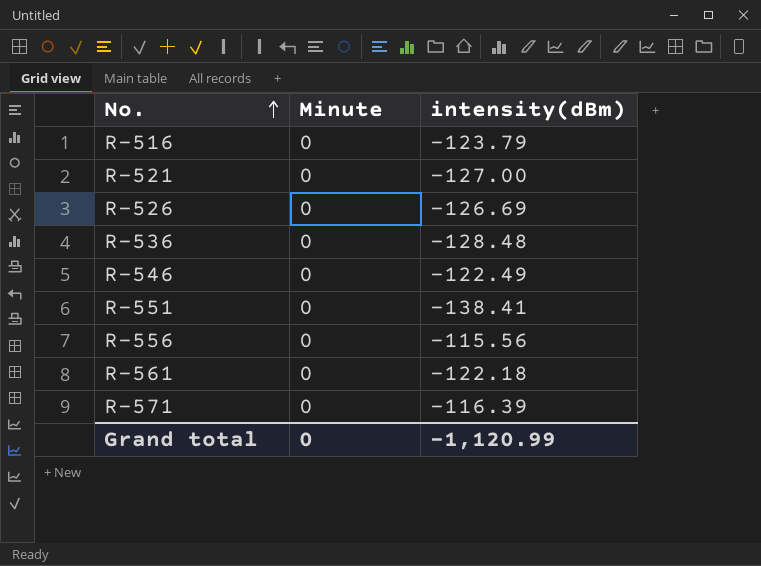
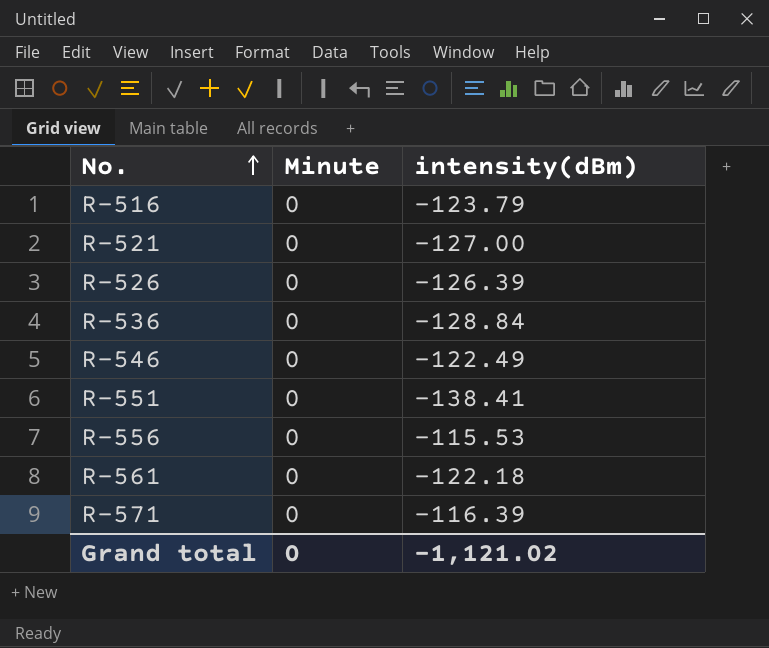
R-526 | intensity(dBm): -126.69 -> -126.39
R-536 | intensity(dBm): -128.48 -> -128.84
R-556 | intensity(dBm): -115.56 -> -115.53
Grand total | intensity(dBm): -1,120.99 -> -1,121.02

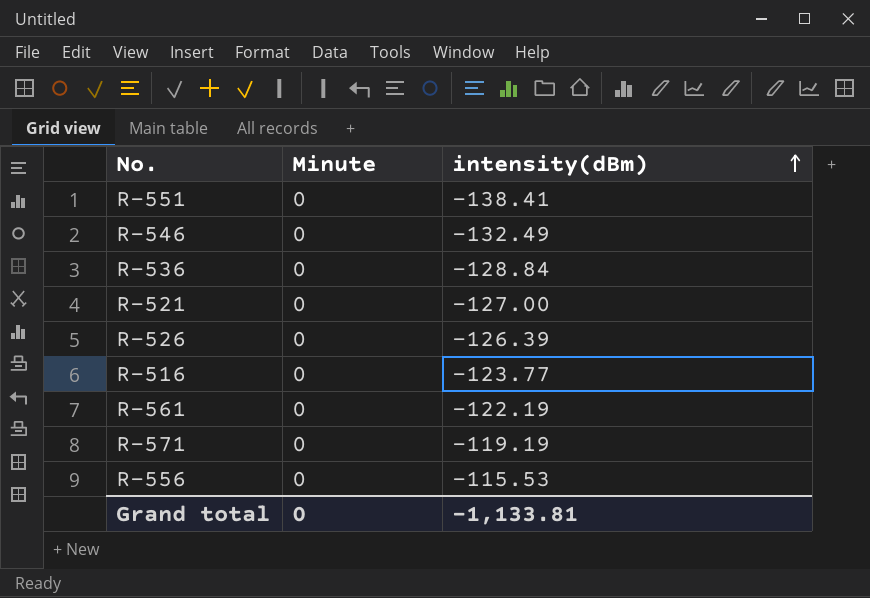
row order: No. ascending -> intensity(dBm) ascending
R-546 | intensity(dBm): -122.49 -> -132.49
R-516 | intensity(dBm): -123.79 -> -123.77
R-561 | intensity(dBm): -122.18 -> -122.19
R-571 | intensity(dBm): -116.39 -> -119.19
Grand total | intensity(dBm): -1,121.02 -> -1,133.81

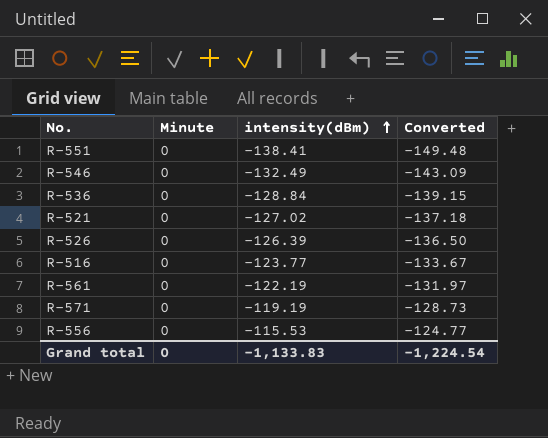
column Converted | formula: none -> [intensity(dBm)] * 1.08
R-521 | intensity(dBm): -127.00 -> -127.02
Grand total | intensity(dBm): -1,133.81 -> -1,133.83

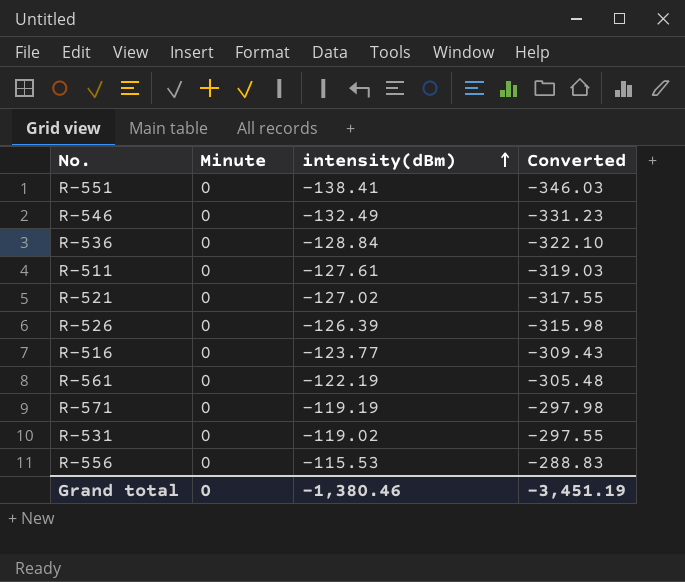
column Converted | formula: [intensity(dBm)] * 1.08 -> [intensity(dBm)] * 2.5
row R-511: none -> 0 | -127.61 | -319.03
row R-531: none -> 0 | -119.02 | -297.55
Grand total | intensity(dBm): -1,133.83 -> -1,380.46
Grand total | Converted: -1,224.54 -> -3,451.19

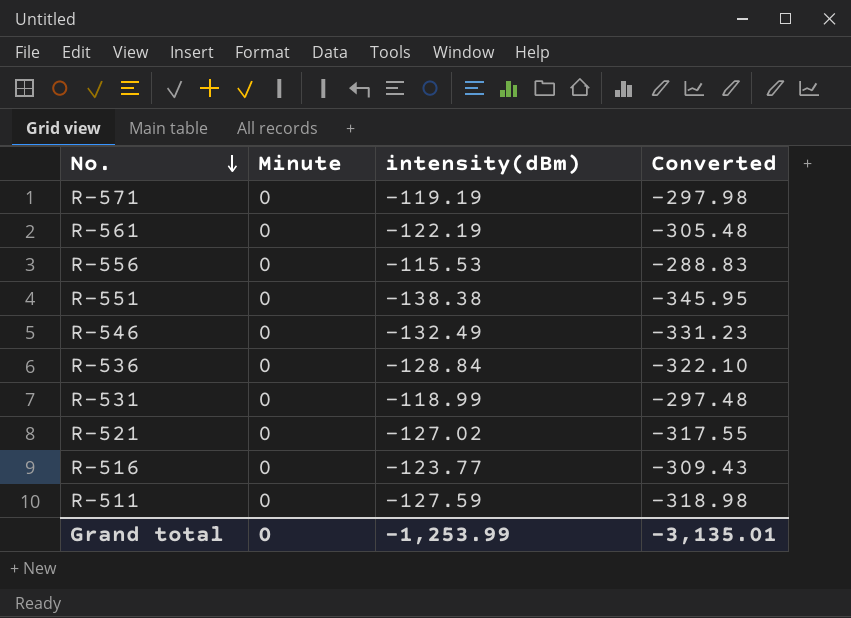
row order: intensity(dBm) ascending -> No. descending
row R-526: 0 | -126.39 | -315.98 -> none
R-551 | intensity(dBm): -138.41 -> -138.38
R-551 | Converted: -346.03 -> -345.95
R-531 | intensity(dBm): -119.02 -> -118.99
R-531 | Converted: -297.55 -> -297.48
R-511 | intensity(dBm): -127.61 -> -127.59
R-511 | Converted: -319.03 -> -318.98
Grand total | intensity(dBm): -1,380.46 -> -1,253.99
Grand total | Converted: -3,451.19 -> -3,135.01

